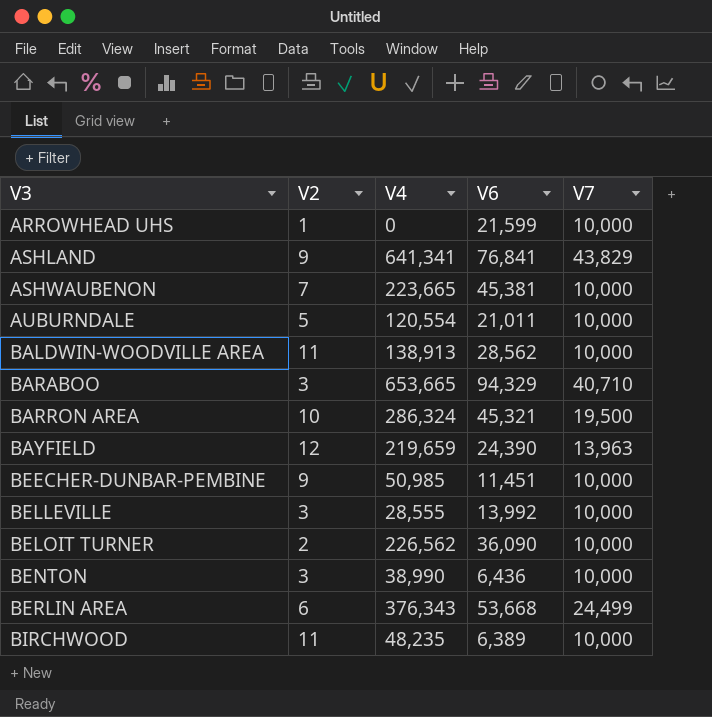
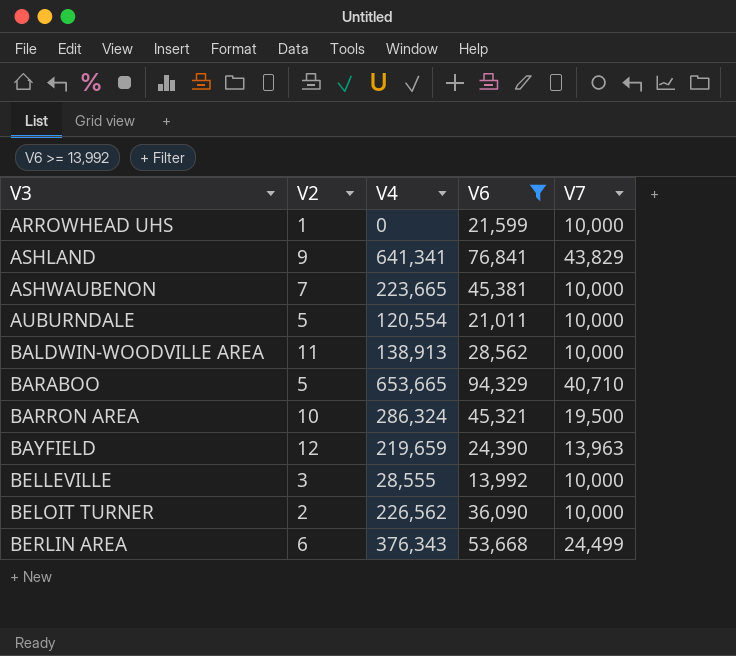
filter: none -> V6 >= 13,992
BARABOO | V2: 3 -> 5

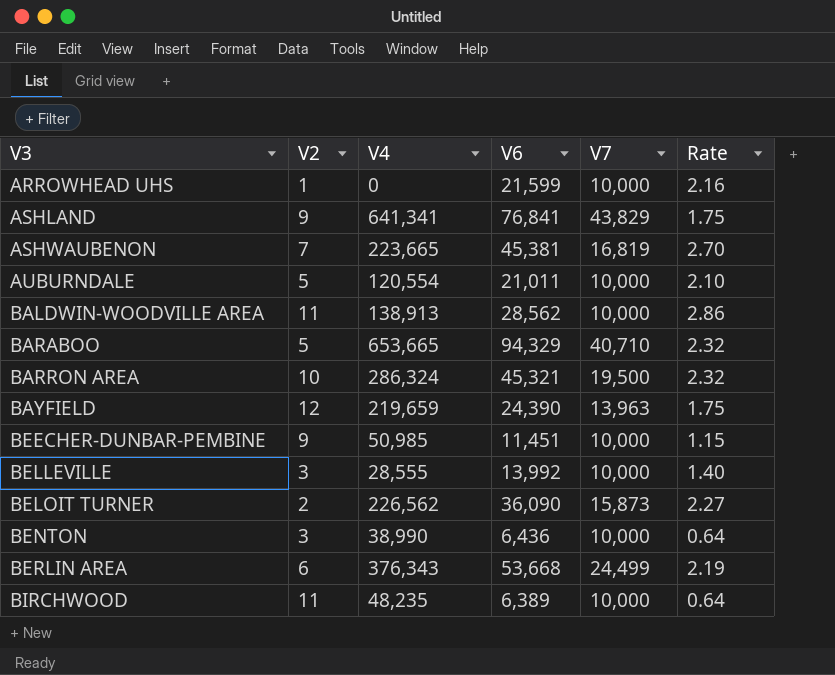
filter: V6 >= 13,992 -> none
column Rate | formula: none -> [V6] / [V7]
ASHWAUBENON | V7: 10,000 -> 16,819
BELOIT TURNER | V7: 10,000 -> 15,873

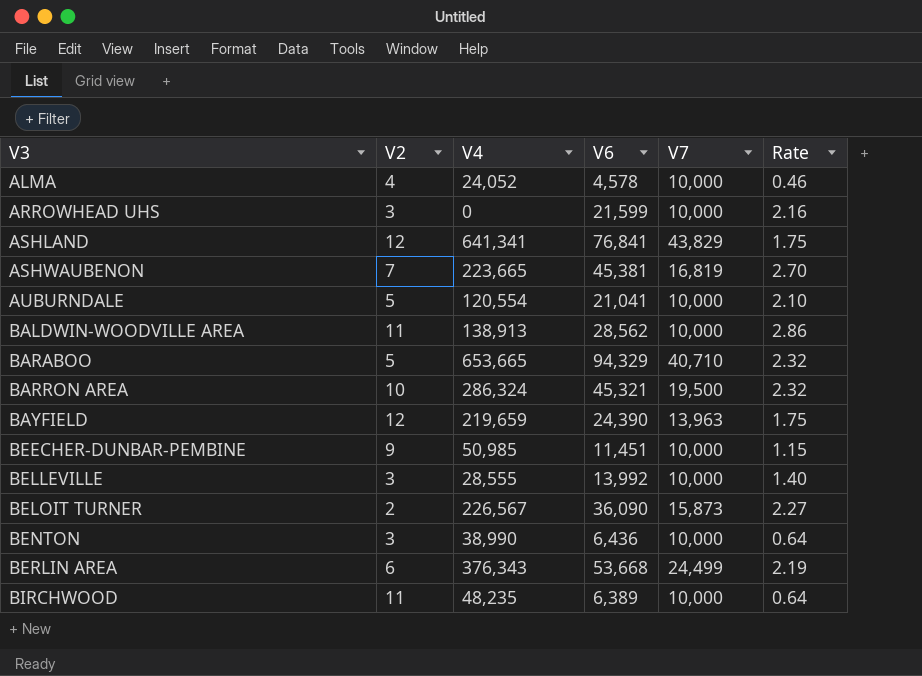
row ALMA: none -> 4 | 24,052 | 4,578 | 10,000 | 0.46
ARROWHEAD UHS | V2: 1 -> 3
ASHLAND | V2: 9 -> 12
AUBURNDALE | V6: 21,011 -> 21,041
BELOIT TURNER | V4: 226,562 -> 226,567

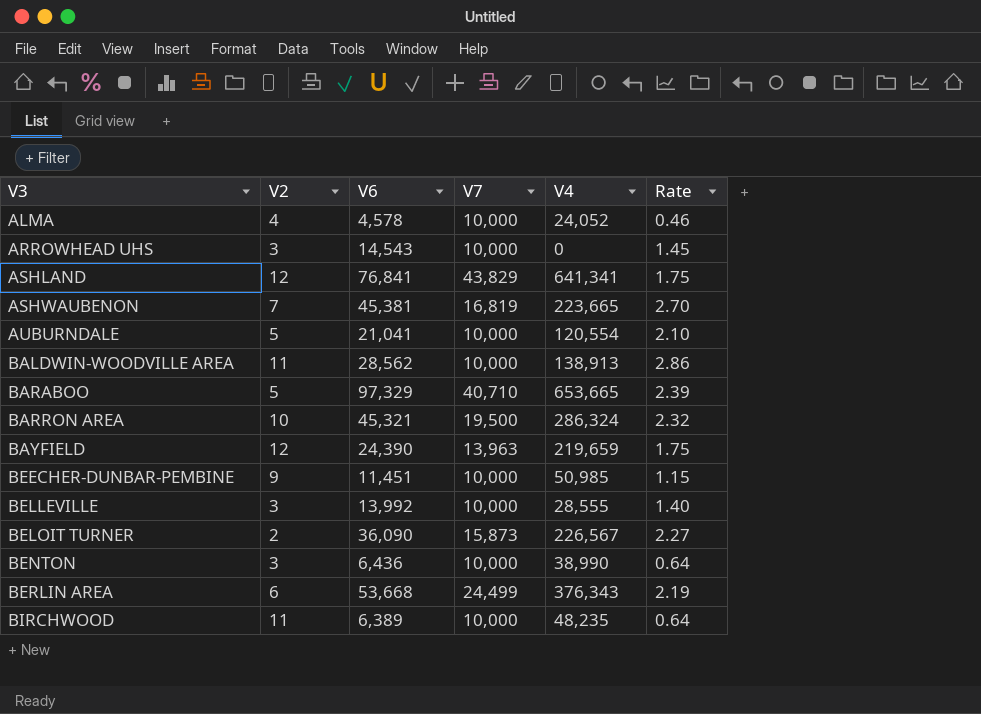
column V4 | position: 3 -> 5
ARROWHEAD UHS | V6: 21,599 -> 14,543
ARROWHEAD UHS | Rate: 2.16 -> 1.45
BARABOO | V6: 94,329 -> 97,329
BARABOO | Rate: 2.32 -> 2.39

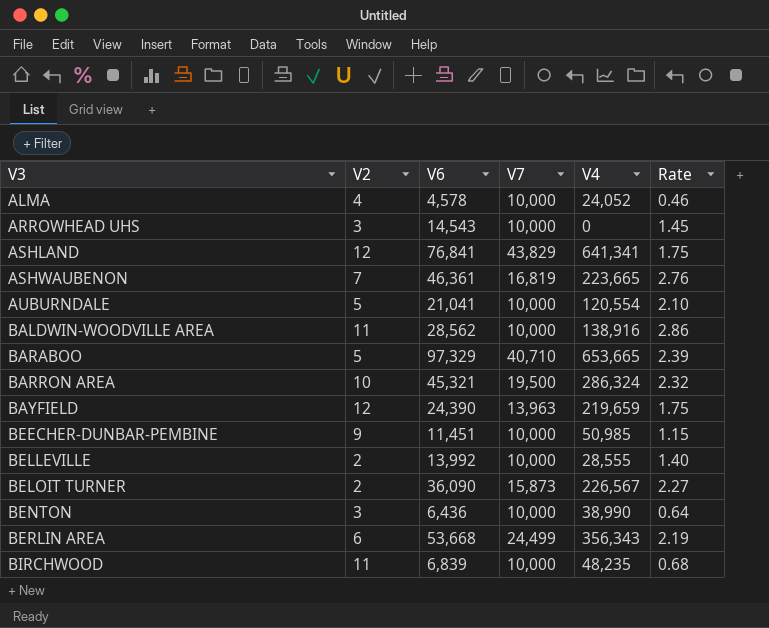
ASHWAUBENON | V6: 45,381 -> 46,361
ASHWAUBENON | Rate: 2.70 -> 2.76
BALDWIN-WOODVILLE AREA | V4: 138,913 -> 138,916
BELLEVILLE | V2: 3 -> 2
BERLIN AREA | V4: 376,343 -> 356,343
BIRCHWOOD | V6: 6,389 -> 6,839
BIRCHWOOD | Rate: 0.64 -> 0.68

